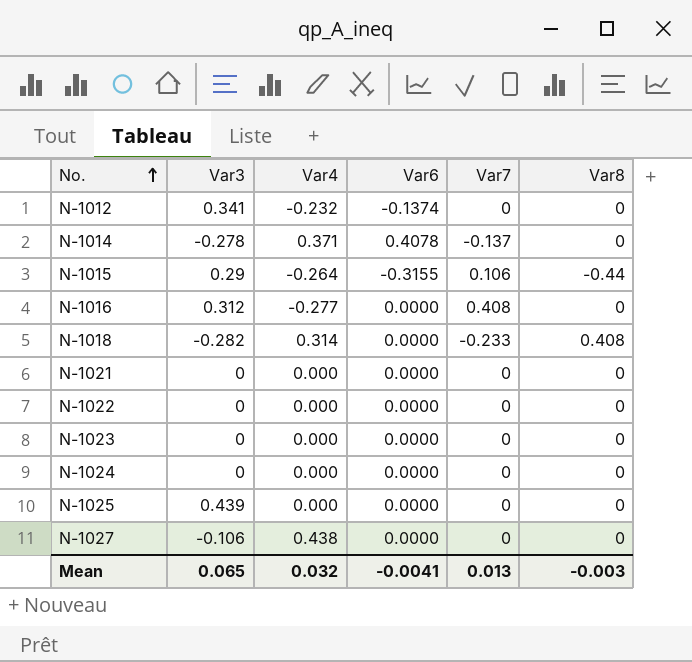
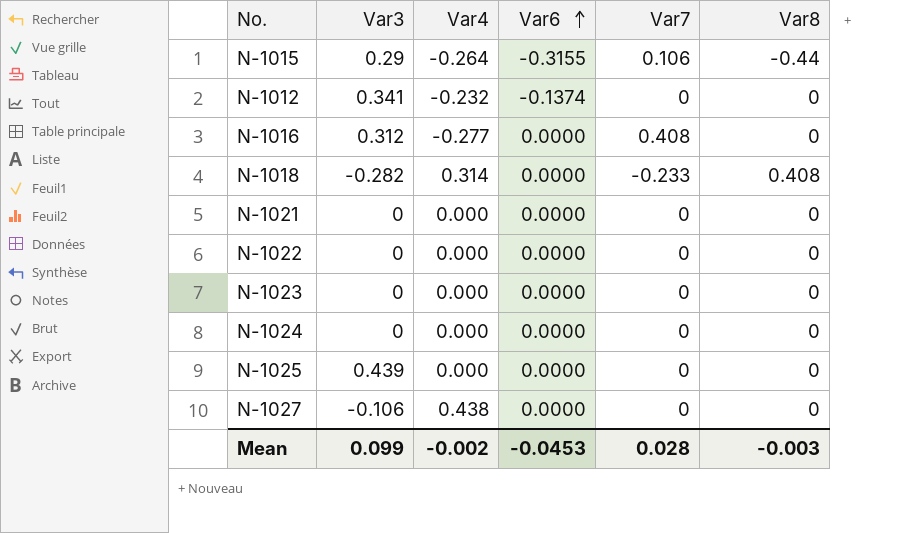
row order: No. ascending -> Var6 ascending
row N-1014: -0.278 | 0.371 | 0.4078 | -0.137 | 0 -> none
Mean | Var3: 0.065 -> 0.099
Mean | Var4: 0.032 -> -0.002
Mean | Var6: -0.0041 -> -0.0453
Mean | Var7: 0.013 -> 0.028

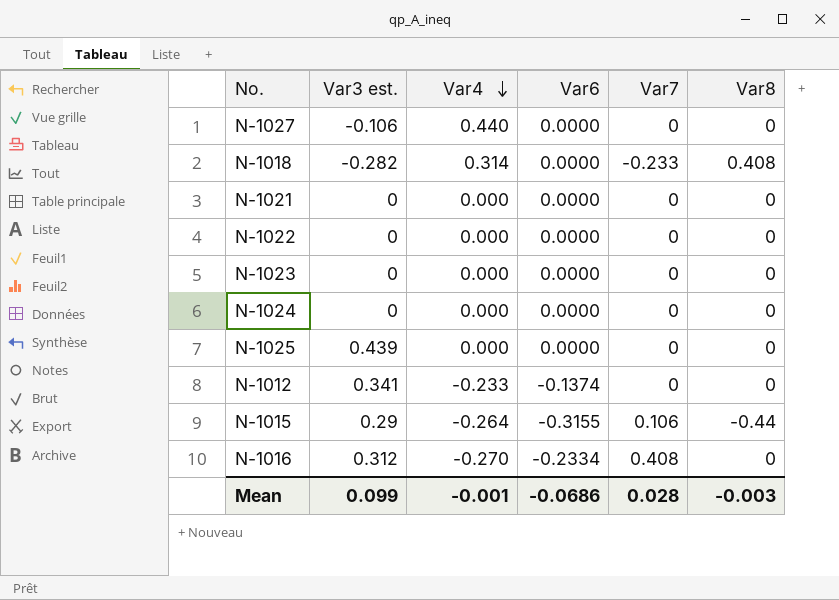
row order: Var6 ascending -> Var4 descending
column name: Var3 -> Var3 est.
N-1027 | Var4: 0.438 -> 0.440
N-1012 | Var4: -0.232 -> -0.233
N-1016 | Var4: -0.277 -> -0.270
N-1016 | Var6: 0.0000 -> -0.2334
Mean | Var4: -0.002 -> -0.001
Mean | Var6: -0.0453 -> -0.0686

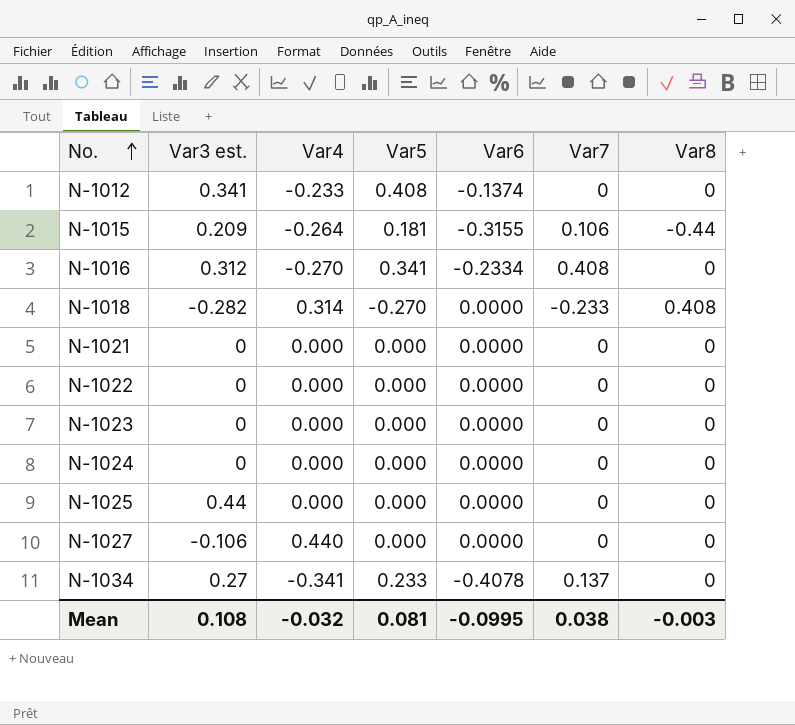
row order: Var4 descending -> No. ascending
column Var5 | position: none -> 4
N-1015 | Var3 est.: 0.29 -> 0.209
N-1025 | Var3 est.: 0.439 -> 0.44
row N-1034: none -> 0.27 | -0.341 | 0.233 | -0.4078 | 0.137 | 0
Mean | Var3 est.: 0.099 -> 0.108
Mean | Var4: -0.001 -> -0.032
Mean | Var6: -0.0686 -> -0.0995
Mean | Var7: 0.028 -> 0.038

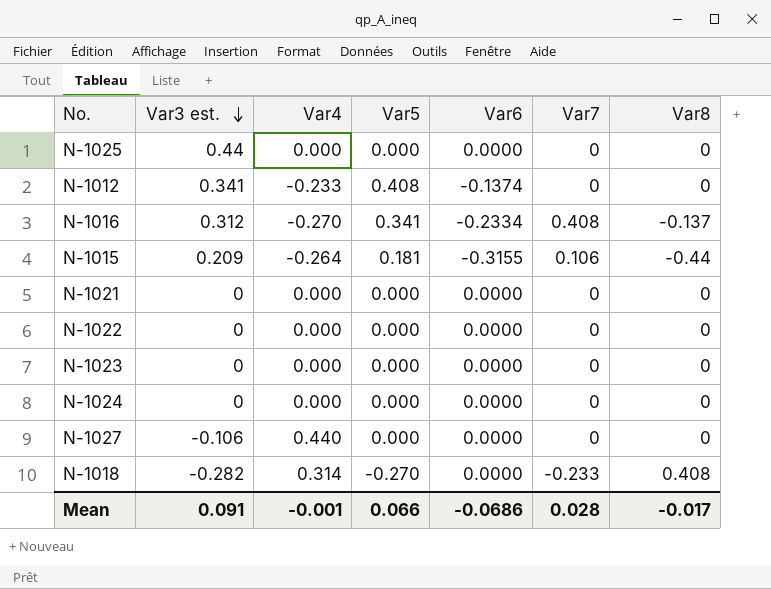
row order: No. ascending -> Var3 est. descending
row N-1034: 0.27 | -0.341 | 0.233 | -0.4078 | 0.137 | 0 -> none
N-1016 | Var8: 0 -> -0.137
Mean | Var3 est.: 0.108 -> 0.091
Mean | Var4: -0.032 -> -0.001
Mean | Var5: 0.081 -> 0.066
Mean | Var6: -0.0995 -> -0.0686
Mean | Var7: 0.038 -> 0.028
Mean | Var8: -0.003 -> -0.017

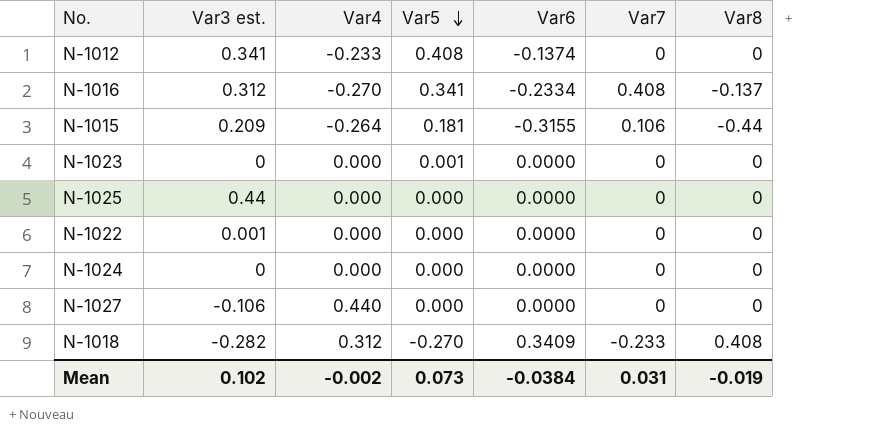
row order: Var3 est. descending -> Var5 descending
row N-1021: 0 | 0.000 | 0.000 | 0.0000 | 0 | 0 -> none
N-1023 | Var5: 0.000 -> 0.001
N-1022 | Var3 est.: 0 -> 0.001
N-1018 | Var4: 0.314 -> 0.312
N-1018 | Var6: 0.0000 -> 0.3409
Mean | Var3 est.: 0.091 -> 0.102
Mean | Var4: -0.001 -> -0.002
Mean | Var5: 0.066 -> 0.073
Mean | Var6: -0.0686 -> -0.0384
Mean | Var7: 0.028 -> 0.031
Mean | Var8: -0.017 -> -0.019

